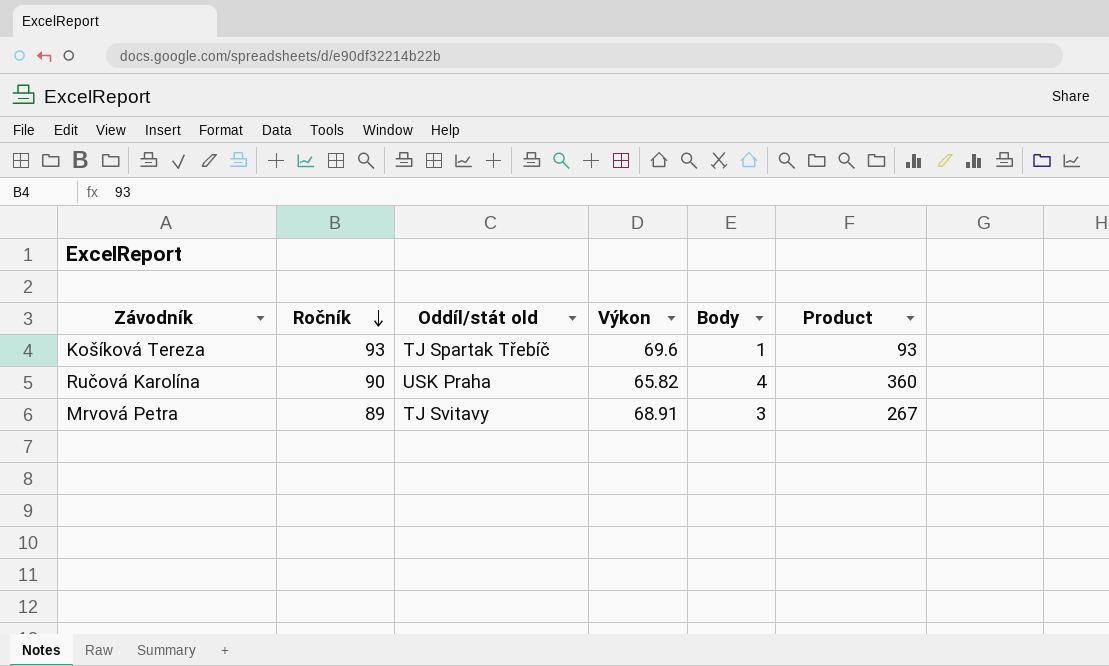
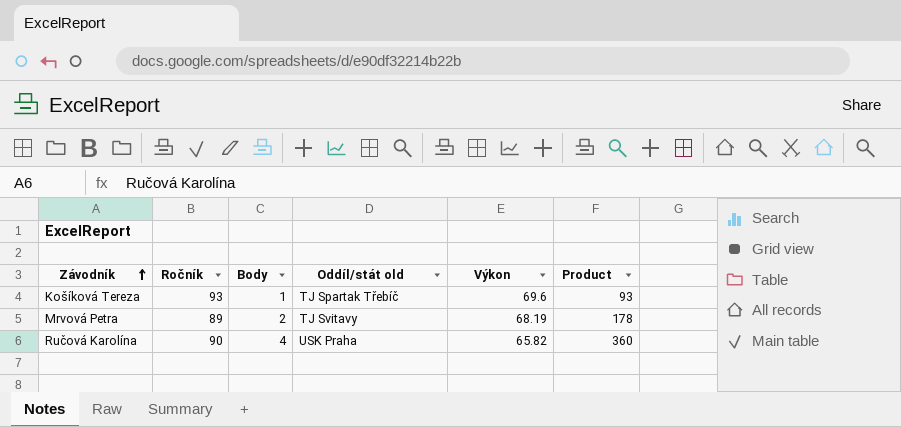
row order: Ročník descending -> Závodník ascending
column Body | position: 5 -> 3
Mrvová Petra | Body: 3 -> 2
Mrvová Petra | Výkon: 68.91 -> 68.19
Mrvová Petra | Product: 267 -> 178

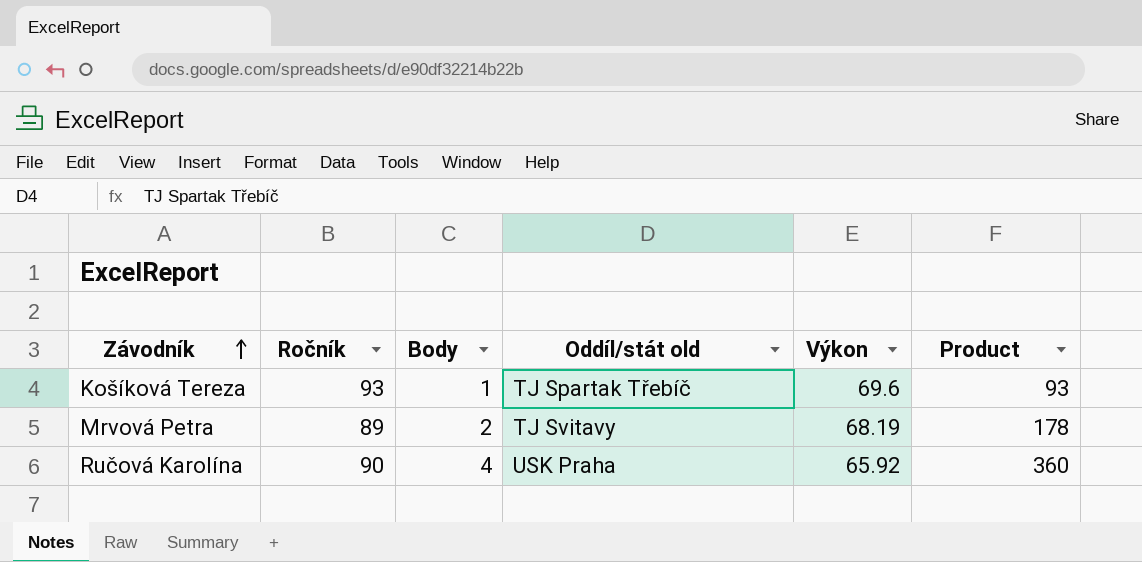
Ručová Karolína | Výkon: 65.82 -> 65.92

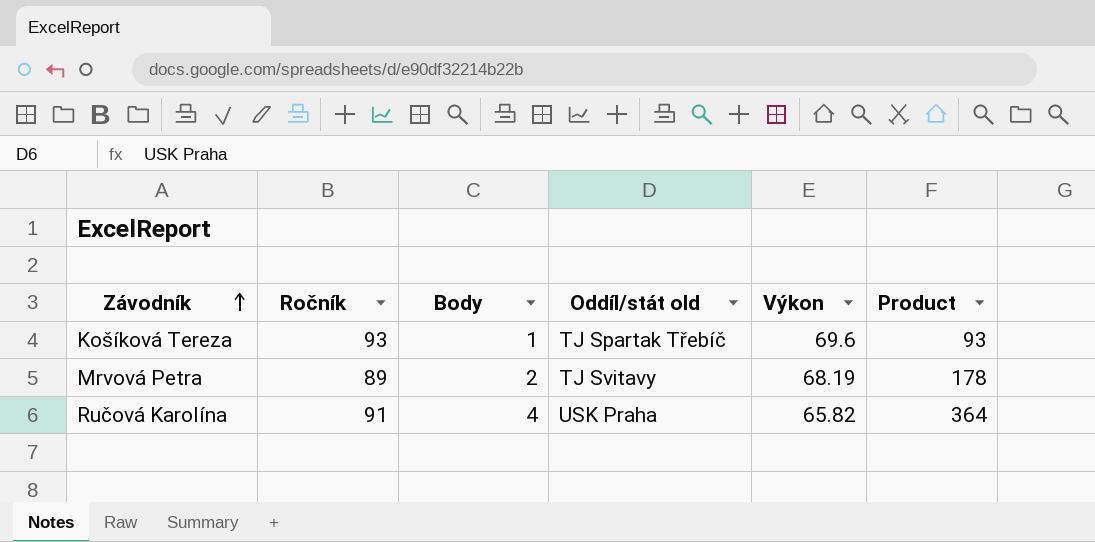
Ručová Karolína | Ročník: 90 -> 91
Ručová Karolína | Výkon: 65.92 -> 65.82
Ručová Karolína | Product: 360 -> 364

